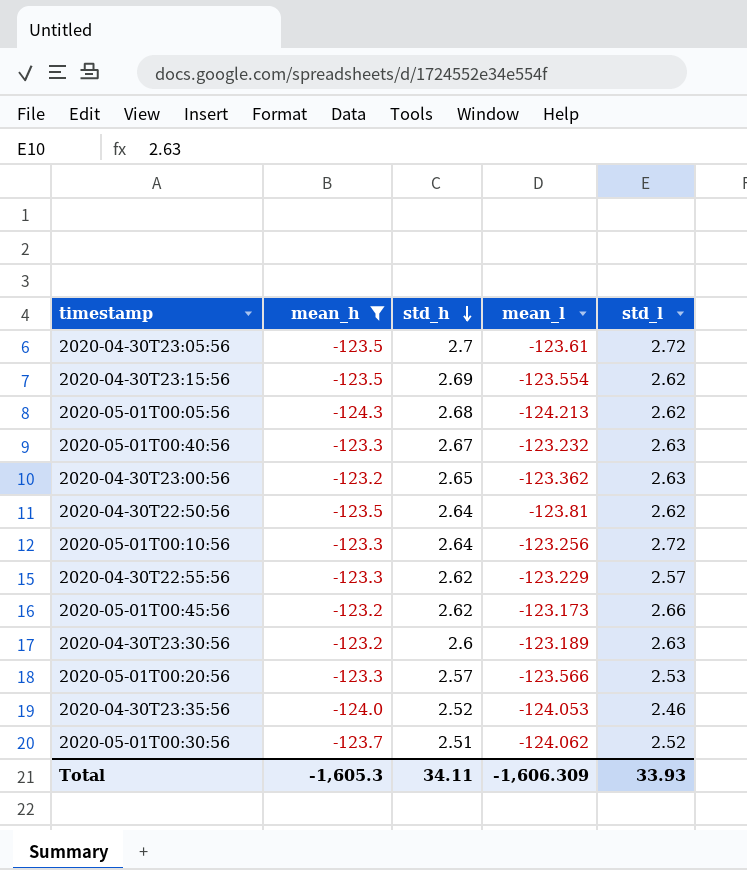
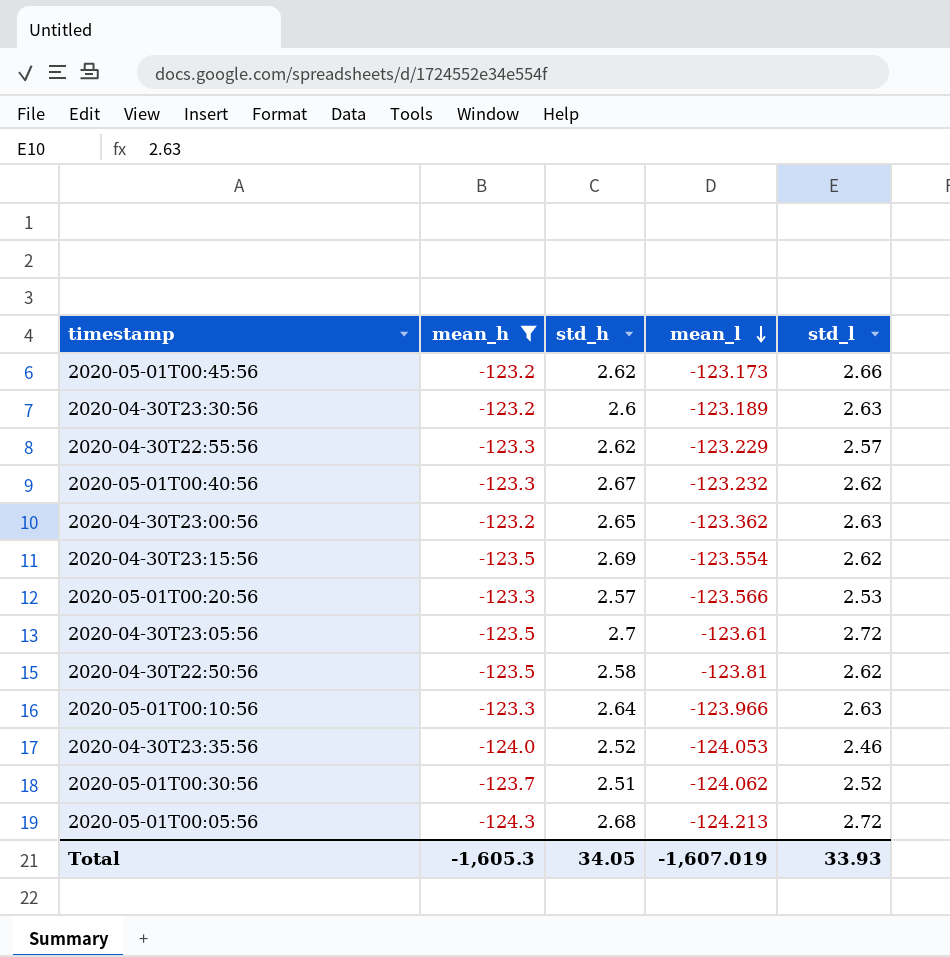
row order: std_h descending -> mean_l descending
2020-05-01T00:40:56 | std_l: 2.63 -> 2.62
2020-04-30T22:50:56 | std_h: 2.64 -> 2.58
2020-05-01T00:10:56 | mean_l: -123.256 -> -123.966
2020-05-01T00:10:56 | std_l: 2.72 -> 2.63
2020-05-01T00:05:56 | std_l: 2.62 -> 2.72
Total | std_h: 34.11 -> 34.05
Total | mean_l: -1,606.309 -> -1,607.019

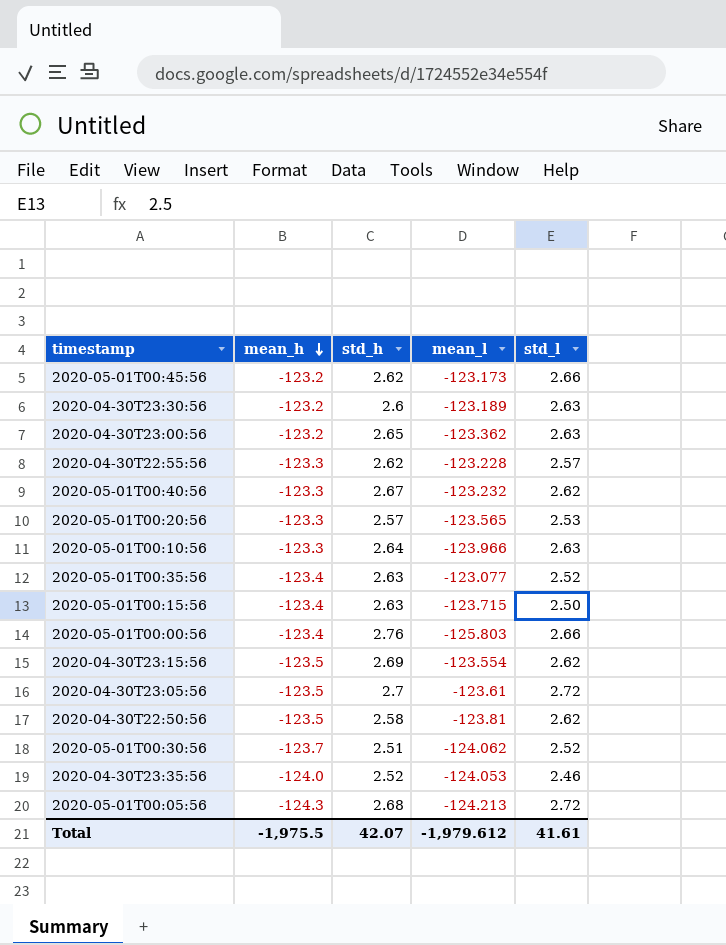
filter: mean_h != -123.4 -> none
row order: mean_l descending -> mean_h descending
2020-04-30T22:55:56 | mean_l: -123.229 -> -123.228
2020-05-01T00:20:56 | mean_l: -123.566 -> -123.565
Total | mean_h: -1,605.3 -> -1,975.5
Total | std_h: 34.05 -> 42.07
Total | mean_l: -1,607.019 -> -1,979.612
Total | std_l: 33.93 -> 41.61

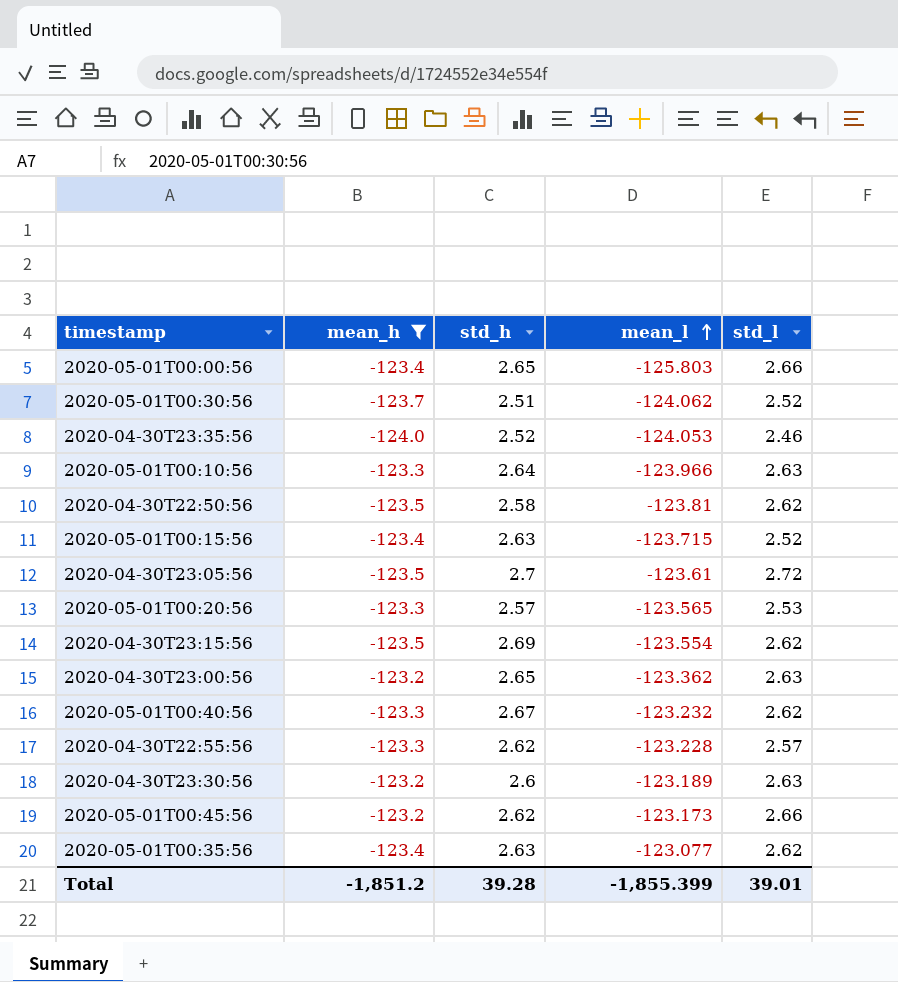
filter: none -> mean_h != -124.3
row order: mean_h descending -> mean_l ascending
2020-05-01T00:00:56 | std_h: 2.76 -> 2.65
2020-05-01T00:15:56 | std_l: 2.50 -> 2.52
2020-05-01T00:35:56 | std_l: 2.52 -> 2.62
Total | mean_h: -1,975.5 -> -1,851.2
Total | std_h: 42.07 -> 39.28
Total | mean_l: -1,979.612 -> -1,855.399
Total | std_l: 41.61 -> 39.01

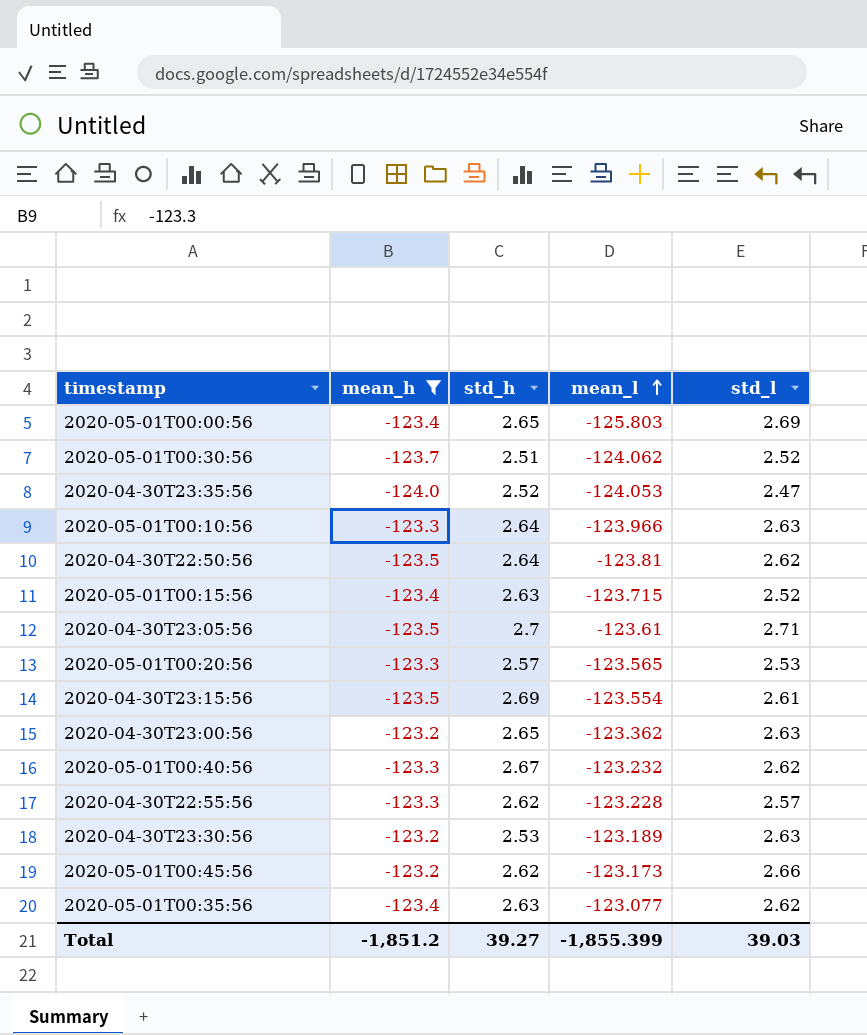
2020-05-01T00:00:56 | std_l: 2.66 -> 2.69
2020-04-30T23:35:56 | std_l: 2.46 -> 2.47
2020-04-30T22:50:56 | std_h: 2.58 -> 2.64
2020-04-30T23:05:56 | std_l: 2.72 -> 2.71
2020-04-30T23:15:56 | std_l: 2.62 -> 2.61
2020-04-30T23:30:56 | std_h: 2.6 -> 2.53
Total | std_h: 39.28 -> 39.27
Total | std_l: 39.01 -> 39.03

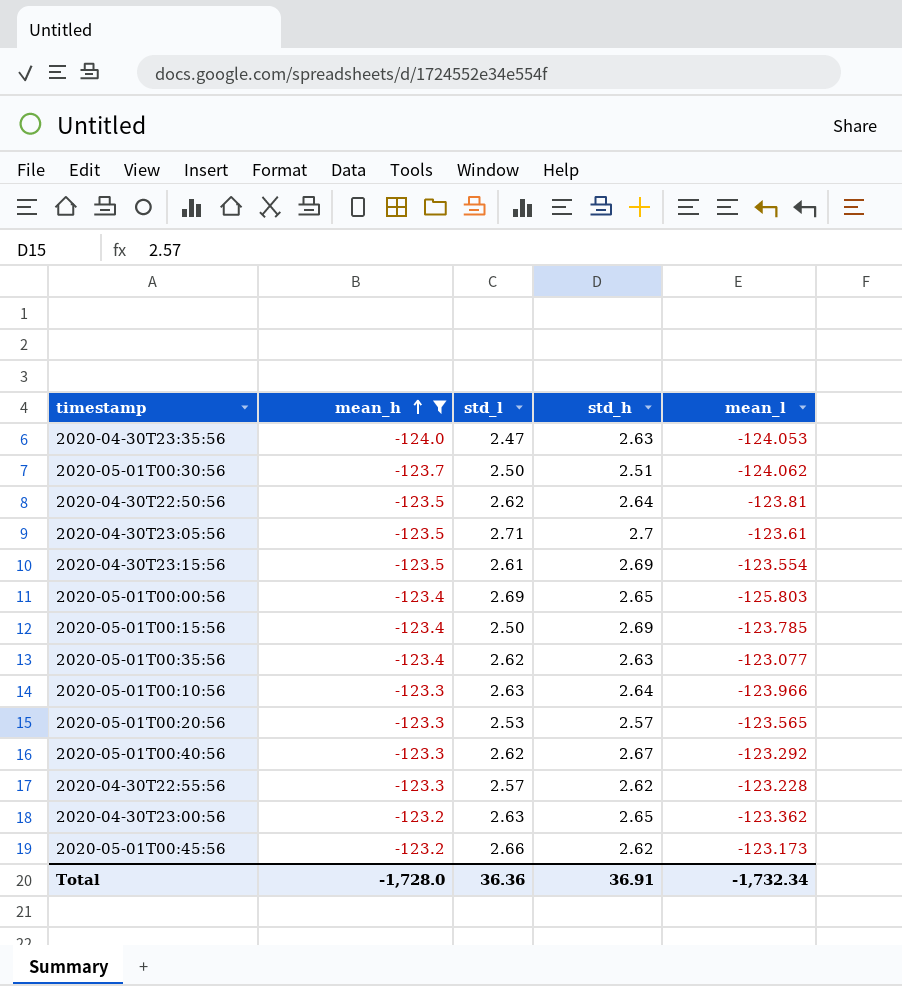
row order: mean_l ascending -> mean_h ascending
column std_l | position: 5 -> 3
row 2020-04-30T23:30:56: -123.2 | 2.53 | -123.189 | 2.63 -> none
2020-04-30T23:35:56 | std_h: 2.52 -> 2.63
2020-05-01T00:30:56 | std_l: 2.52 -> 2.50
2020-05-01T00:15:56 | std_l: 2.52 -> 2.50
2020-05-01T00:15:56 | std_h: 2.63 -> 2.69
2020-05-01T00:15:56 | mean_l: -123.715 -> -123.785
2020-05-01T00:40:56 | mean_l: -123.232 -> -123.292
Total | mean_h: -1,851.2 -> -1,728.0
Total | std_l: 39.03 -> 36.36
Total | std_h: 39.27 -> 36.91
Total | mean_l: -1,855.399 -> -1,732.34

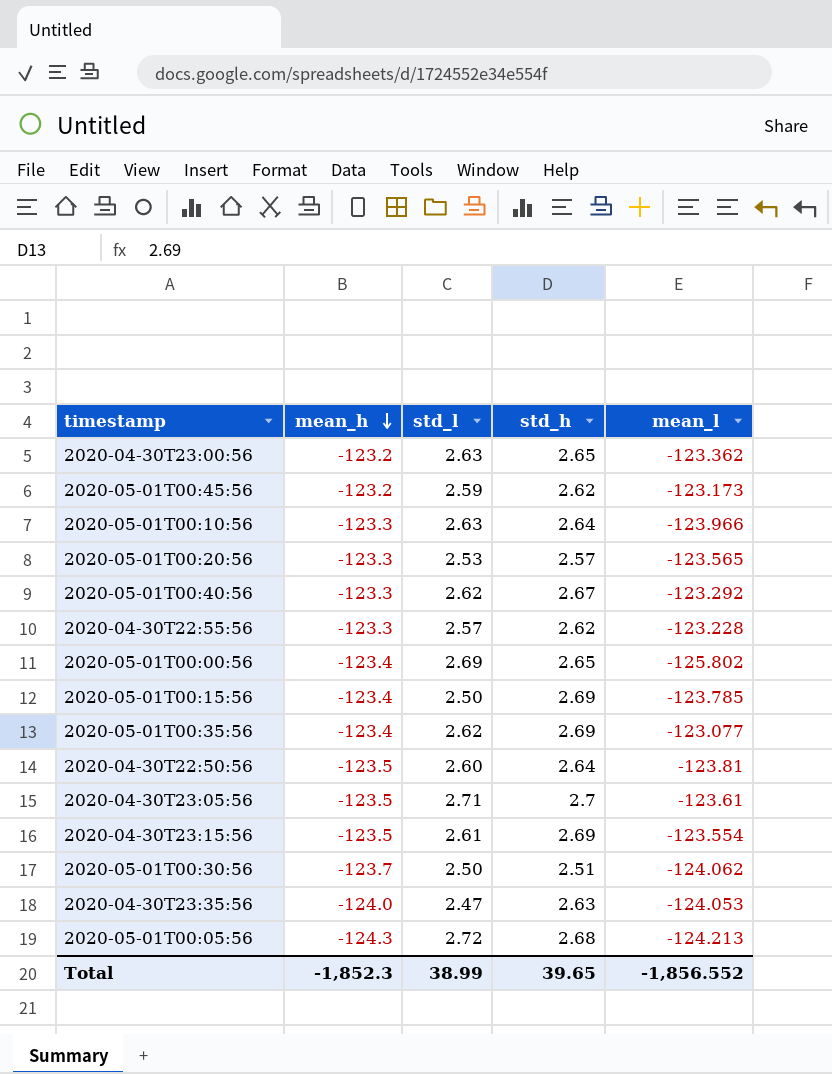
filter: mean_h != -124.3 -> none
row order: mean_h ascending -> mean_h descending
2020-05-01T00:45:56 | std_l: 2.66 -> 2.59
2020-05-01T00:00:56 | mean_l: -125.803 -> -125.802
2020-05-01T00:35:56 | std_h: 2.63 -> 2.69
2020-04-30T22:50:56 | std_l: 2.62 -> 2.60
Total | mean_h: -1,728.0 -> -1,852.3
Total | std_l: 36.36 -> 38.99
Total | std_h: 36.91 -> 39.65
Total | mean_l: -1,732.34 -> -1,856.552

